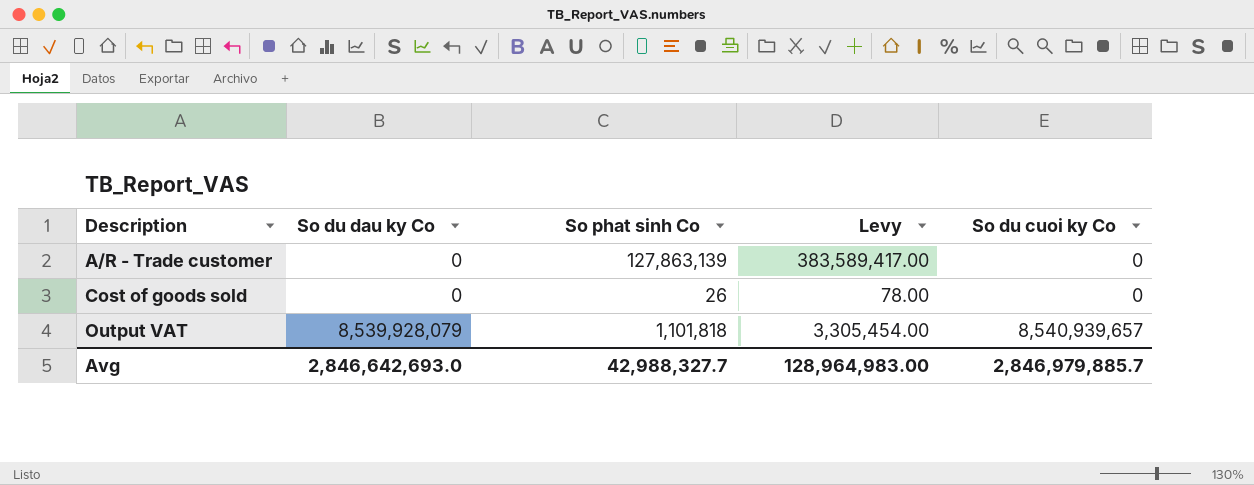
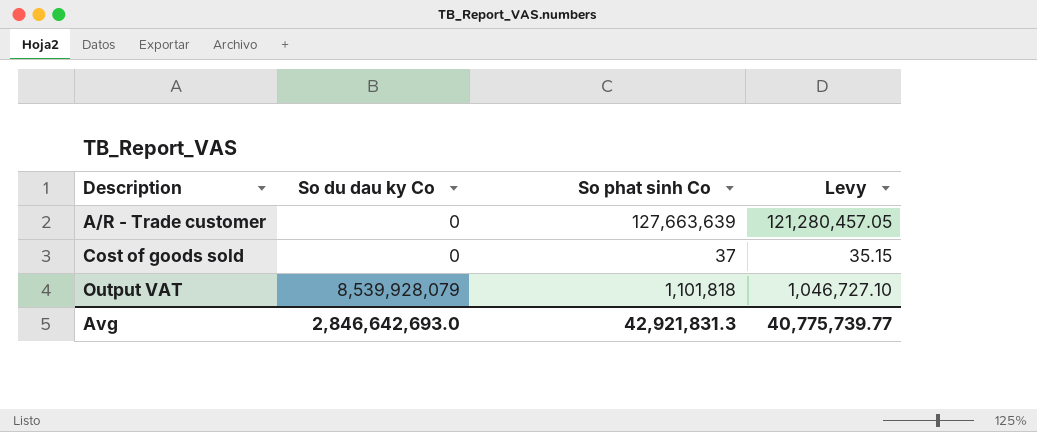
column So du cuoi ky Co | position: 5 -> none
column Levy | formula: [So phat sinh Co] * 3 -> [So phat sinh Co] * 0.95
A/R - Trade customer | So phat sinh Co: 127,863,139 -> 127,663,639
Cost of goods sold | So phat sinh Co: 26 -> 37
Avg | So phat sinh Co: 42,988,327.7 -> 42,921,831.3
Avg | Levy: 128,964,983.00 -> 40,775,739.77

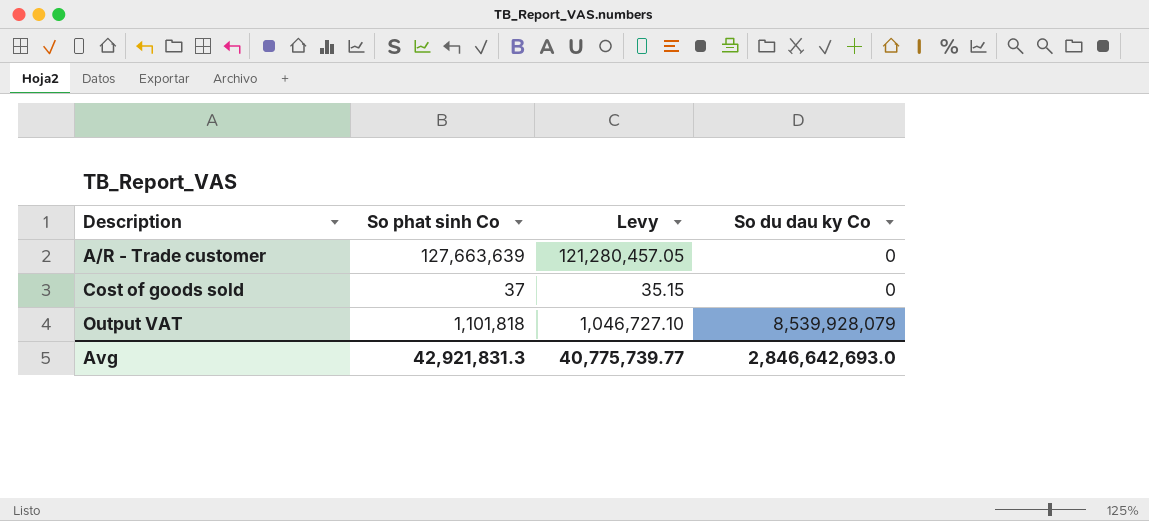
column So du dau ky Co | position: 2 -> 4

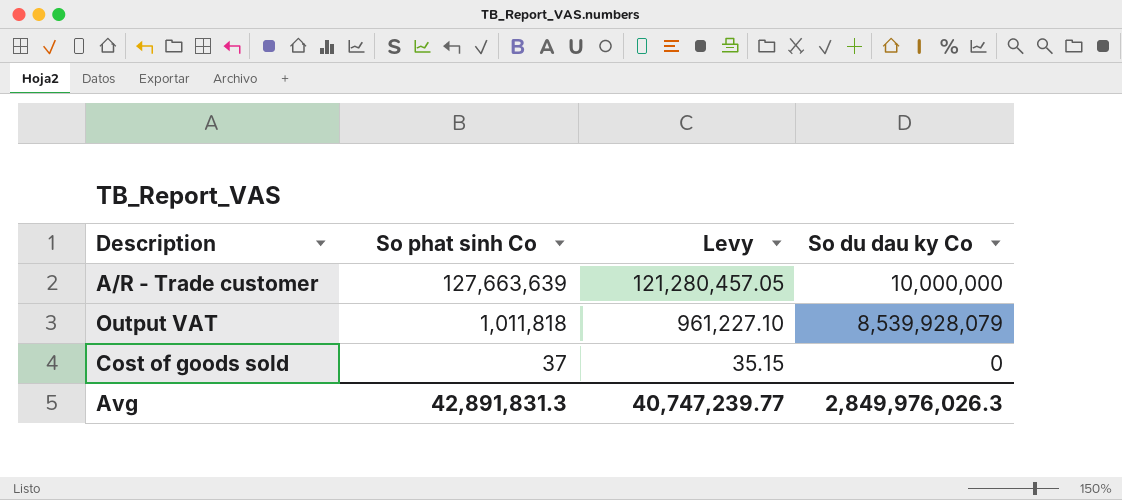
row order: Description ascending -> So phat sinh Co descending
A/R - Trade customer | So du dau ky Co: 0 -> 10,000,000
Output VAT | So phat sinh Co: 1,101,818 -> 1,011,818
Output VAT | Levy: 1,046,727.10 -> 961,227.10
Avg | So phat sinh Co: 42,921,831.3 -> 42,891,831.3
Avg | Levy: 40,775,739.77 -> 40,747,239.77
Avg | So du dau ky Co: 2,846,642,693.0 -> 2,849,976,026.3

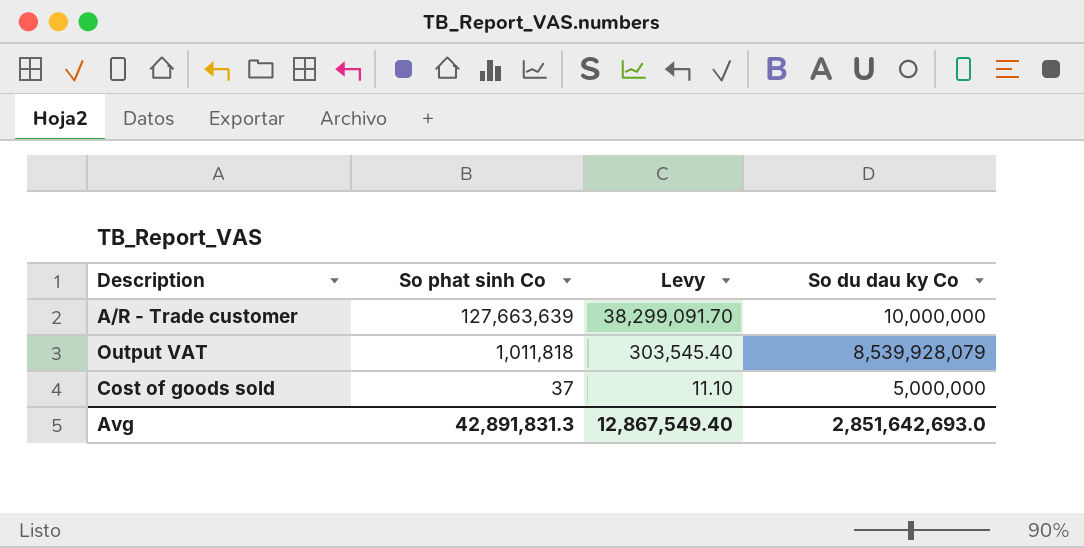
column Levy | formula: [So phat sinh Co] * 0.95 -> [So phat sinh Co] * 0.3
Cost of goods sold | So du dau ky Co: 0 -> 5,000,000
Avg | Levy: 40,747,239.77 -> 12,867,549.40
Avg | So du dau ky Co: 2,849,976,026.3 -> 2,851,642,693.0

